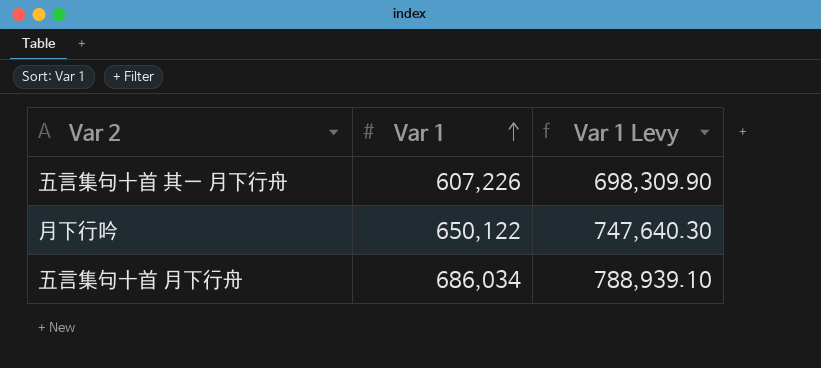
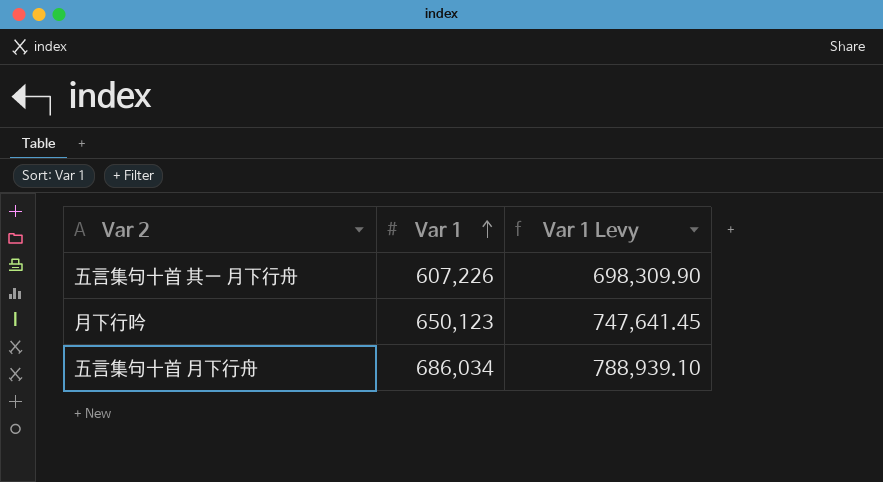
月下行吟 | Var 1: 650,122 -> 650,123
月下行吟 | Var 1 Levy: 747,640.30 -> 747,641.45

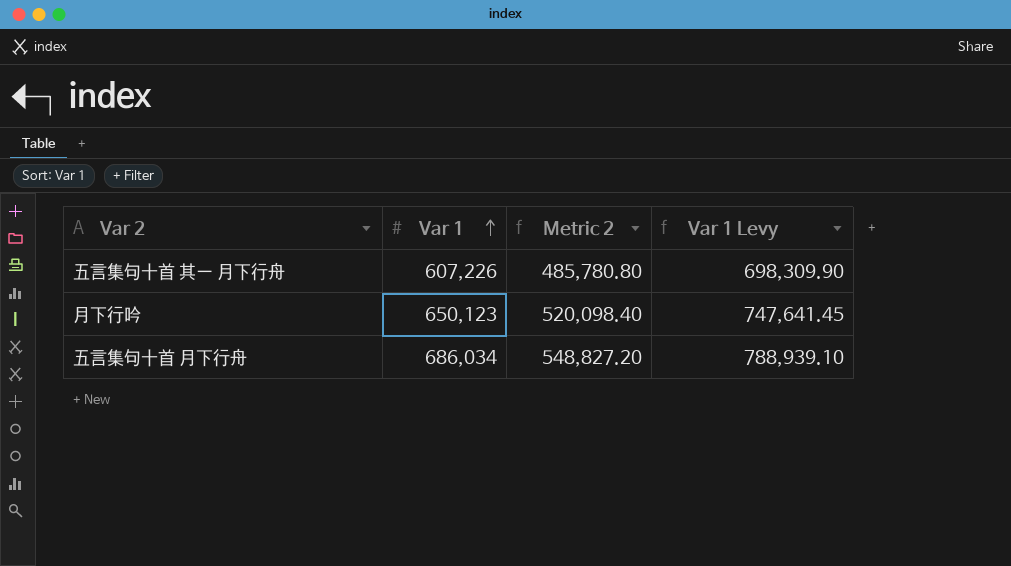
column Metric 2 | formula: none -> [Var 1] * 0.8

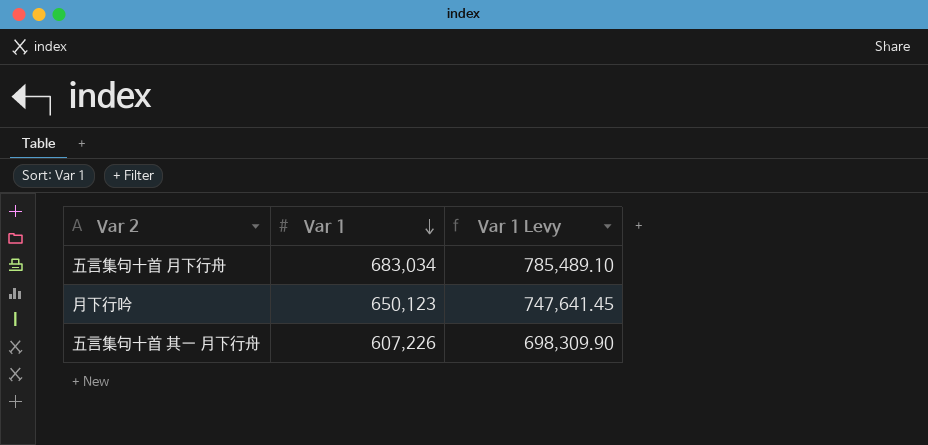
row order: Var 1 ascending -> Var 1 descending
column Metric 2 | formula: [Var 1] * 0.8 -> none
五言集句十首 月下行舟 | Var 1: 686,034 -> 683,034
五言集句十首 月下行舟 | Var 1 Levy: 788,939.10 -> 785,489.10

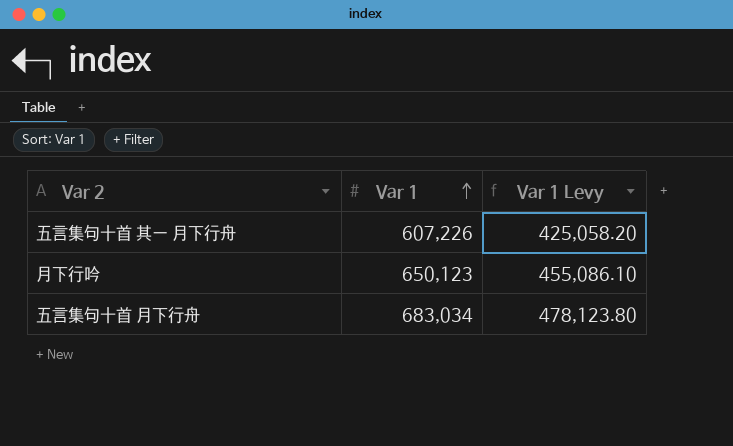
row order: Var 1 descending -> Var 1 ascending
column Var 1 Levy | formula: [Var 1] * 1.15 -> [Var 1] * 0.7

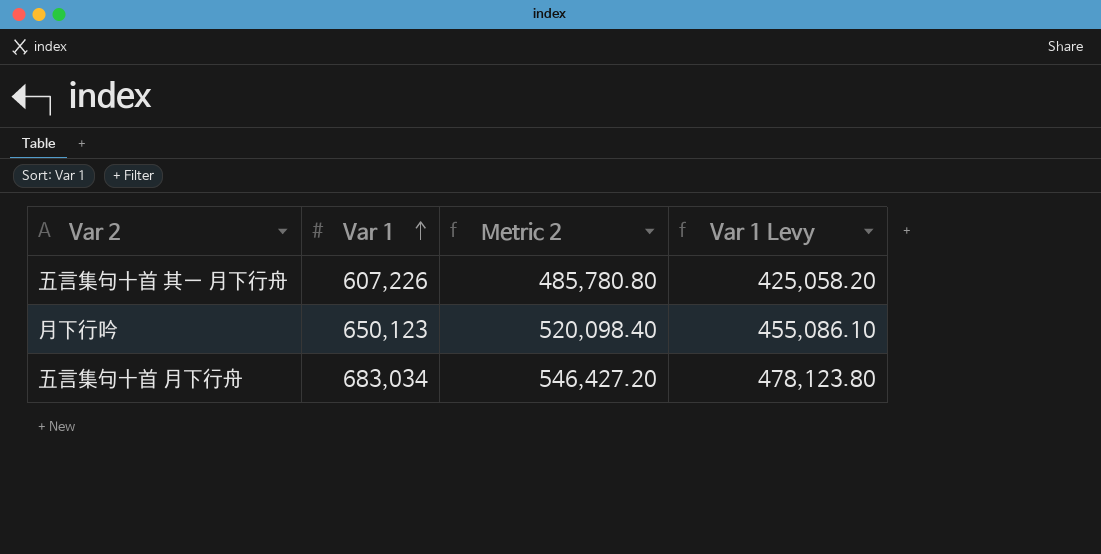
column Metric 2 | formula: none -> [Var 1] * 0.8

